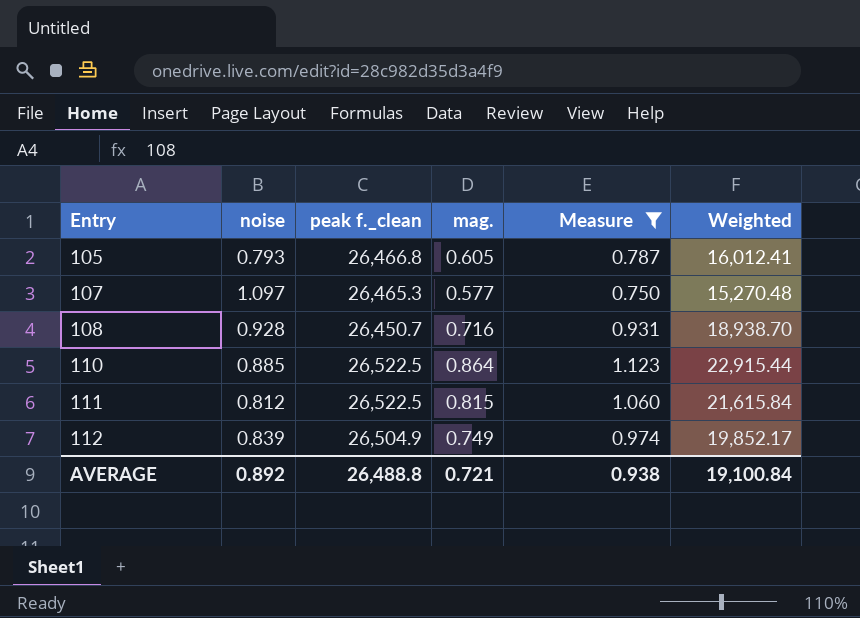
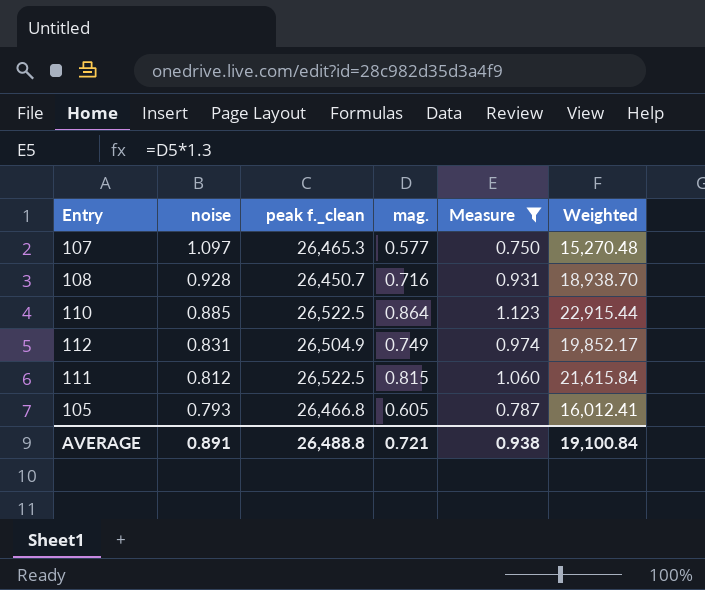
row order: Entry ascending -> noise descending
112 | noise: 0.839 -> 0.831
AVERAGE | noise: 0.892 -> 0.891

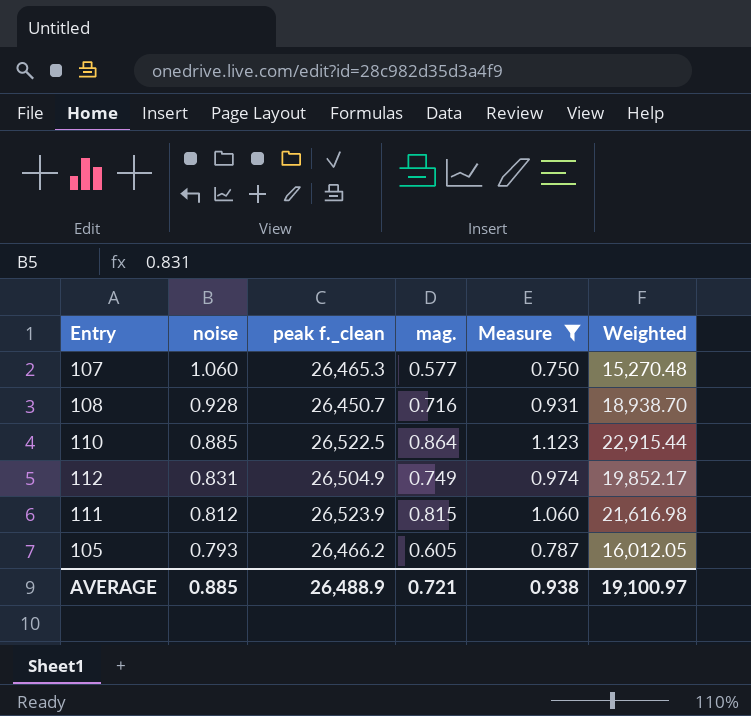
107 | noise: 1.097 -> 1.060
111 | peak f._clean: 26,522.5 -> 26,523.9
111 | Weighted: 21,615.84 -> 21,616.98
105 | peak f._clean: 26,466.8 -> 26,466.2
105 | Weighted: 16,012.41 -> 16,012.05
AVERAGE | noise: 0.891 -> 0.885
AVERAGE | peak f._clean: 26,488.8 -> 26,488.9
AVERAGE | Weighted: 19,100.84 -> 19,100.97

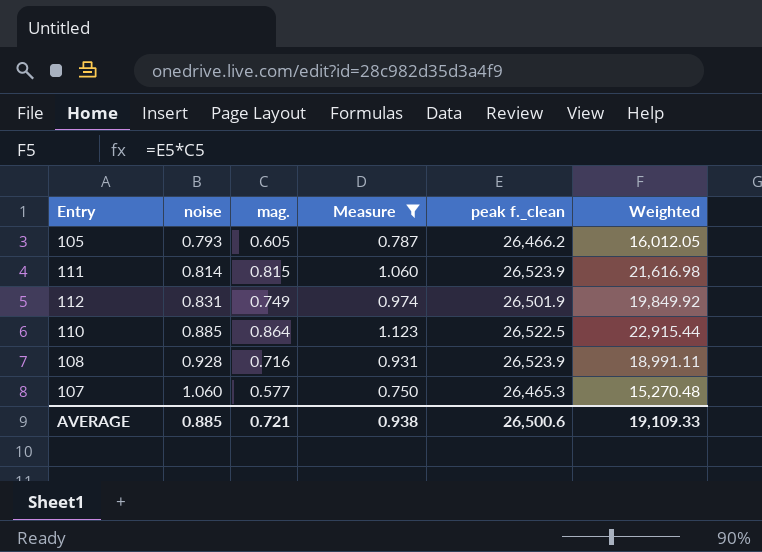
row order: noise descending -> noise ascending
column peak f._clean | position: 3 -> 5
111 | noise: 0.812 -> 0.814
112 | peak f._clean: 26,504.9 -> 26,501.9
112 | Weighted: 19,852.17 -> 19,849.92
108 | peak f._clean: 26,450.7 -> 26,523.9
108 | Weighted: 18,938.70 -> 18,991.11
AVERAGE | peak f._clean: 26,488.9 -> 26,500.6
AVERAGE | Weighted: 19,100.97 -> 19,109.33

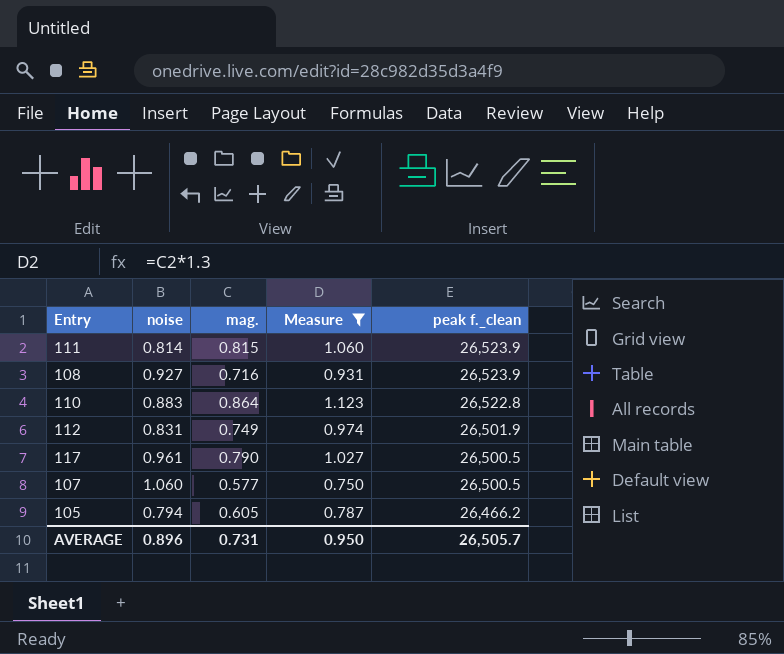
row order: noise ascending -> peak f._clean descending
column Weighted | formula: [mag.] * [peak f._clean] -> none
108 | noise: 0.928 -> 0.927
110 | noise: 0.885 -> 0.883
110 | peak f._clean: 26,522.5 -> 26,522.8
row 117: none -> 0.961 | 0.790 | 1.027 | 26,500.5
107 | peak f._clean: 26,465.3 -> 26,500.5
105 | noise: 0.793 -> 0.794
AVERAGE | noise: 0.885 -> 0.896
AVERAGE | mag.: 0.721 -> 0.731
AVERAGE | Measure: 0.938 -> 0.950
AVERAGE | peak f._clean: 26,500.6 -> 26,505.7

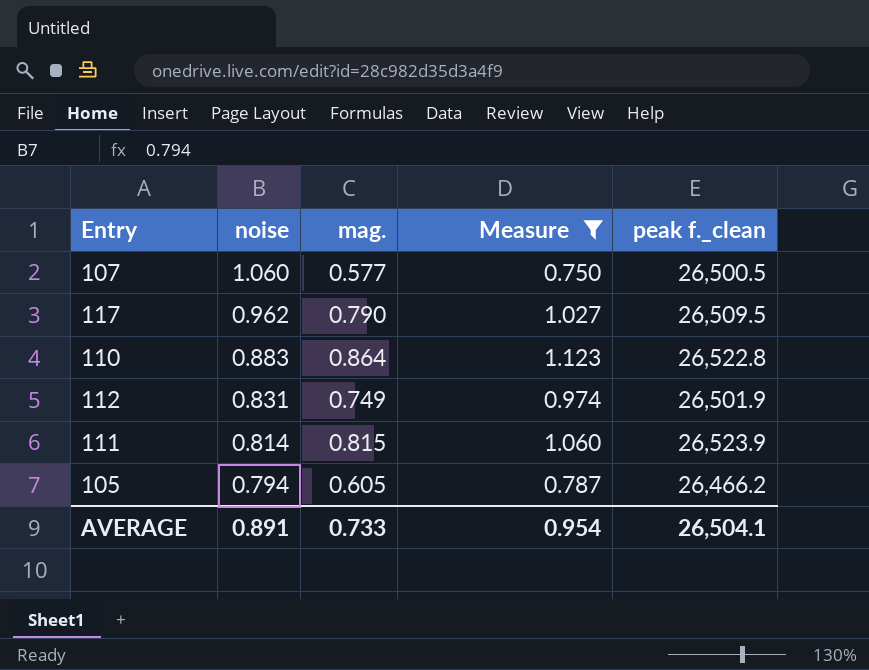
row order: peak f._clean descending -> noise descending
row 108: 0.927 | 0.716 | 0.931 | 26,523.9 -> none
117 | noise: 0.961 -> 0.962
117 | peak f._clean: 26,500.5 -> 26,509.5
AVERAGE | noise: 0.896 -> 0.891
AVERAGE | mag.: 0.731 -> 0.733
AVERAGE | Measure: 0.950 -> 0.954
AVERAGE | peak f._clean: 26,505.7 -> 26,504.1

